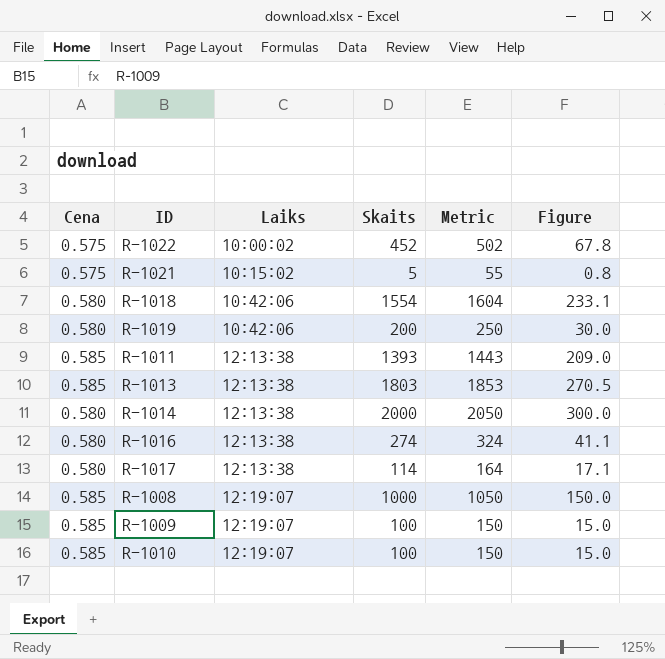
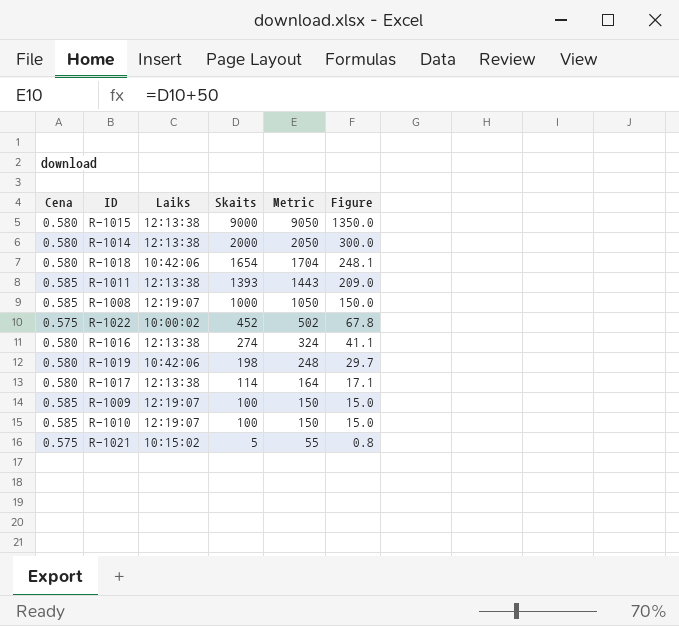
row order: Laiks ascending -> Skaits descending
row R-1013: 0.585 | 12:13:38 | 1803 | 1853 | 270.5 -> none
row R-1015: none -> 0.580 | 12:13:38 | 9000 | 9050 | 1350.0
R-1018 | Skaits: 1554 -> 1654
R-1018 | Metric: 1604 -> 1704
R-1018 | Figure: 233.1 -> 248.1
R-1019 | Skaits: 200 -> 198
R-1019 | Metric: 250 -> 248
R-1019 | Figure: 30.0 -> 29.7

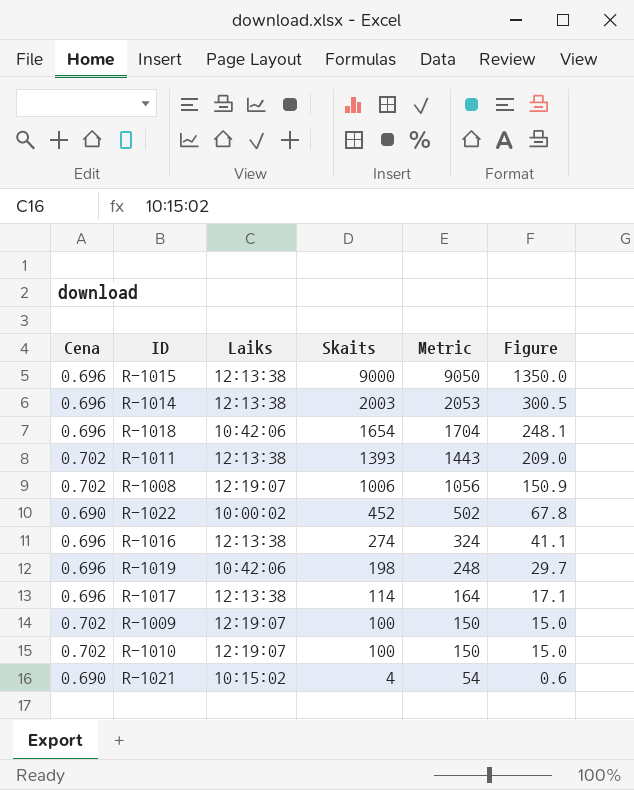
R-1015 | Cena: 0.580 -> 0.696
R-1014 | Cena: 0.580 -> 0.696
R-1014 | Skaits: 2000 -> 2003
R-1014 | Metric: 2050 -> 2053
R-1014 | Figure: 300.0 -> 300.5
R-1018 | Cena: 0.580 -> 0.696
R-1011 | Cena: 0.585 -> 0.702
R-1008 | Cena: 0.585 -> 0.702
R-1008 | Skaits: 1000 -> 1006
R-1008 | Metric: 1050 -> 1056
R-1008 | Figure: 150.0 -> 150.9
R-1022 | Cena: 0.575 -> 0.690
R-1016 | Cena: 0.580 -> 0.696
R-1019 | Cena: 0.580 -> 0.696
R-1017 | Cena: 0.580 -> 0.696
R-1009 | Cena: 0.585 -> 0.702
R-1010 | Cena: 0.585 -> 0.702
R-1021 | Cena: 0.575 -> 0.690
R-1021 | Skaits: 5 -> 4
R-1021 | Metric: 55 -> 54
R-1021 | Figure: 0.8 -> 0.6

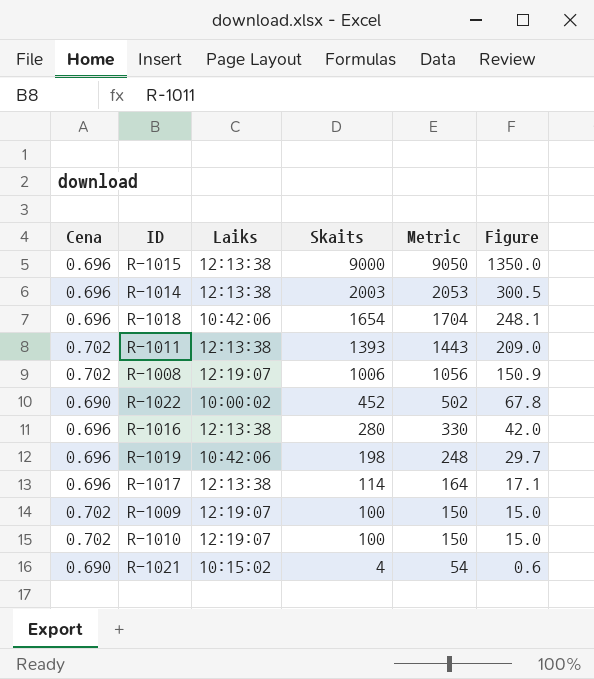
R-1016 | Skaits: 274 -> 280
R-1016 | Metric: 324 -> 330
R-1016 | Figure: 41.1 -> 42.0

